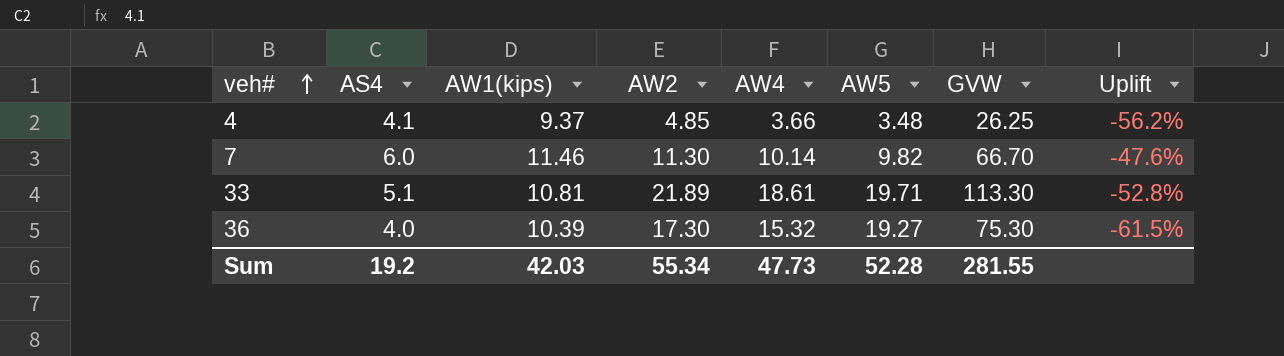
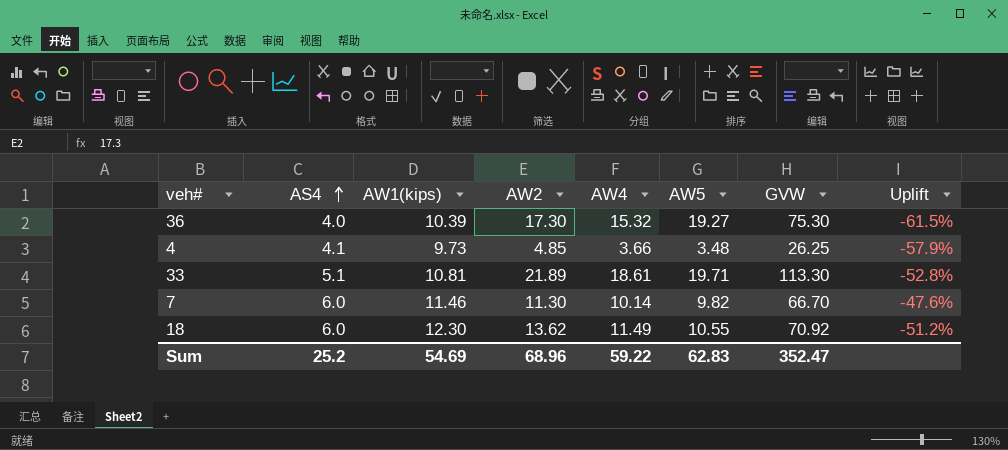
row order: veh# ascending -> AS4 ascending
4 | AW1(kips): 9.37 -> 9.73
4 | Uplift: -56.2% -> -57.9%
row 18: none -> 6.0 | 12.30 | 13.62 | 11.49 | 10.55 | 70.92 | -51.2%
Sum | AS4: 19.2 -> 25.2
Sum | AW1(kips): 42.03 -> 54.69
Sum | AW2: 55.34 -> 68.96
Sum | AW4: 47.73 -> 59.22
Sum | AW5: 52.28 -> 62.83
Sum | GVW: 281.55 -> 352.47

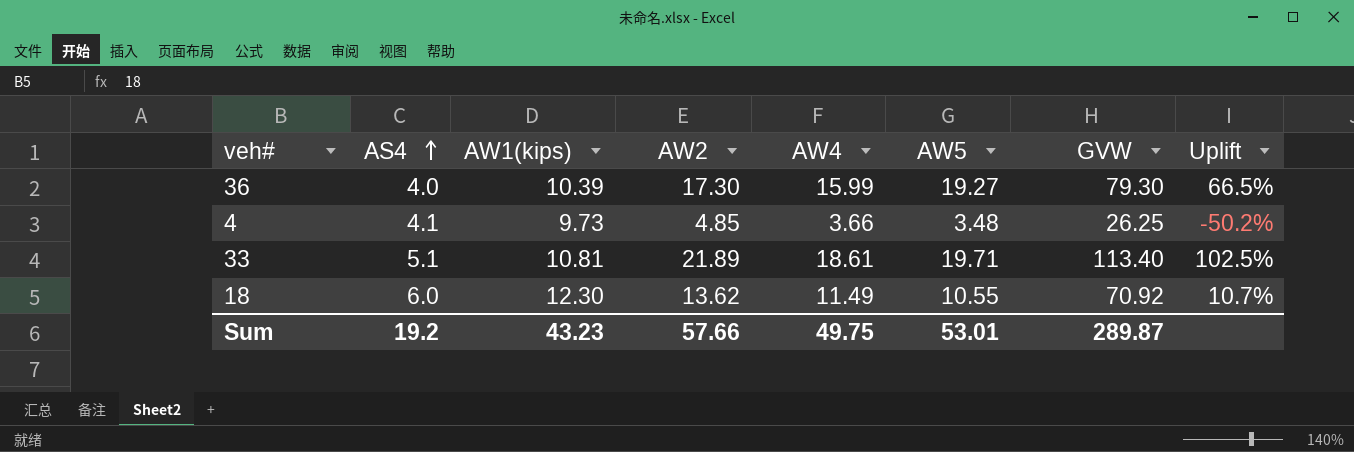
column Uplift | formula: ([AS4] - [AW1(kips)]) / [AW1(kips)] -> ([AW2] - [AW1(kips)]) / [AW1(kips)]
row 7: 6.0 | 11.46 | 11.30 | 10.14 | 9.82 | 66.70 | -47.6% -> none
36 | AW4: 15.32 -> 15.99
36 | GVW: 75.30 -> 79.30
33 | GVW: 113.30 -> 113.40
Sum | AS4: 25.2 -> 19.2
Sum | AW1(kips): 54.69 -> 43.23
Sum | AW2: 68.96 -> 57.66
Sum | AW4: 59.22 -> 49.75
Sum | AW5: 62.83 -> 53.01
Sum | GVW: 352.47 -> 289.87

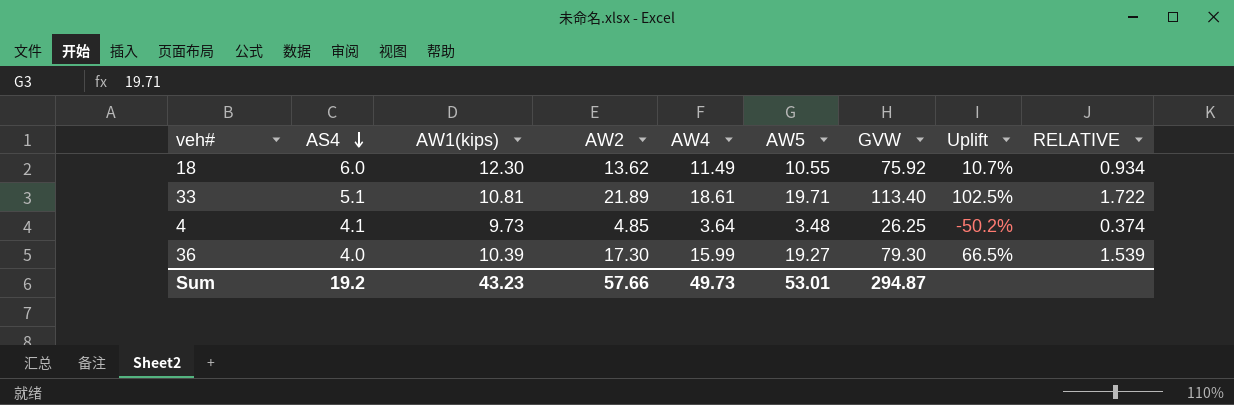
row order: AS4 ascending -> AS4 descending
column RELATIVE | formula: none -> [AW4] / [AW1(kips)]
18 | GVW: 70.92 -> 75.92
4 | AW4: 3.66 -> 3.64
Sum | AW4: 49.75 -> 49.73
Sum | GVW: 289.87 -> 294.87

